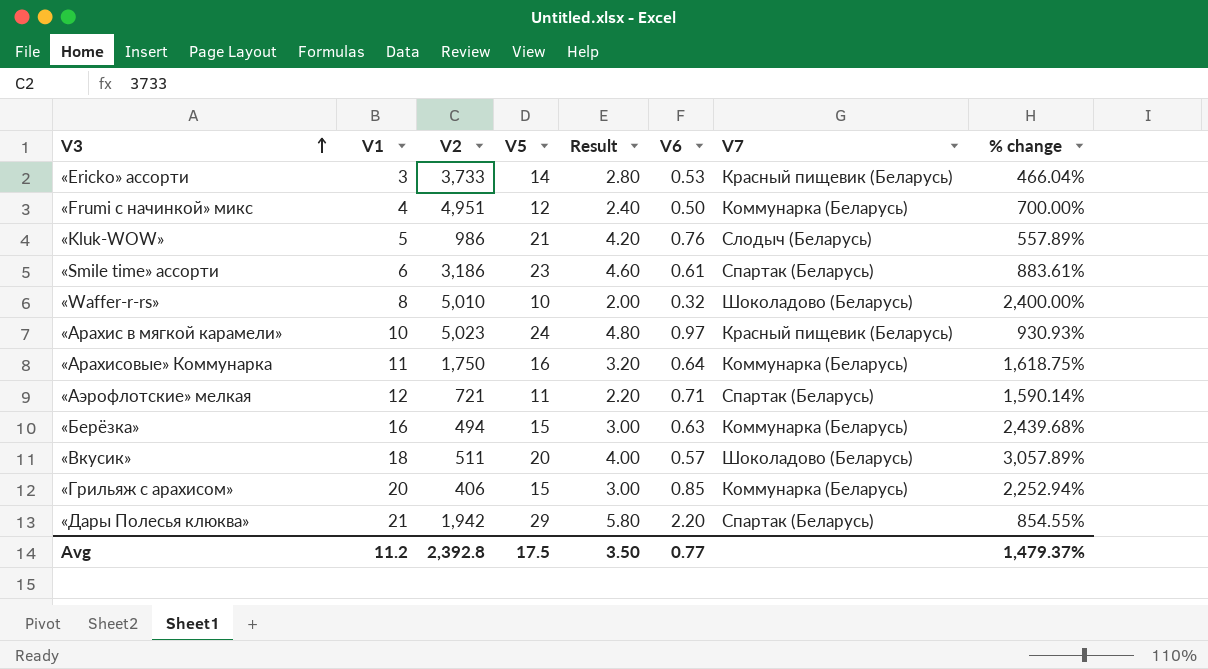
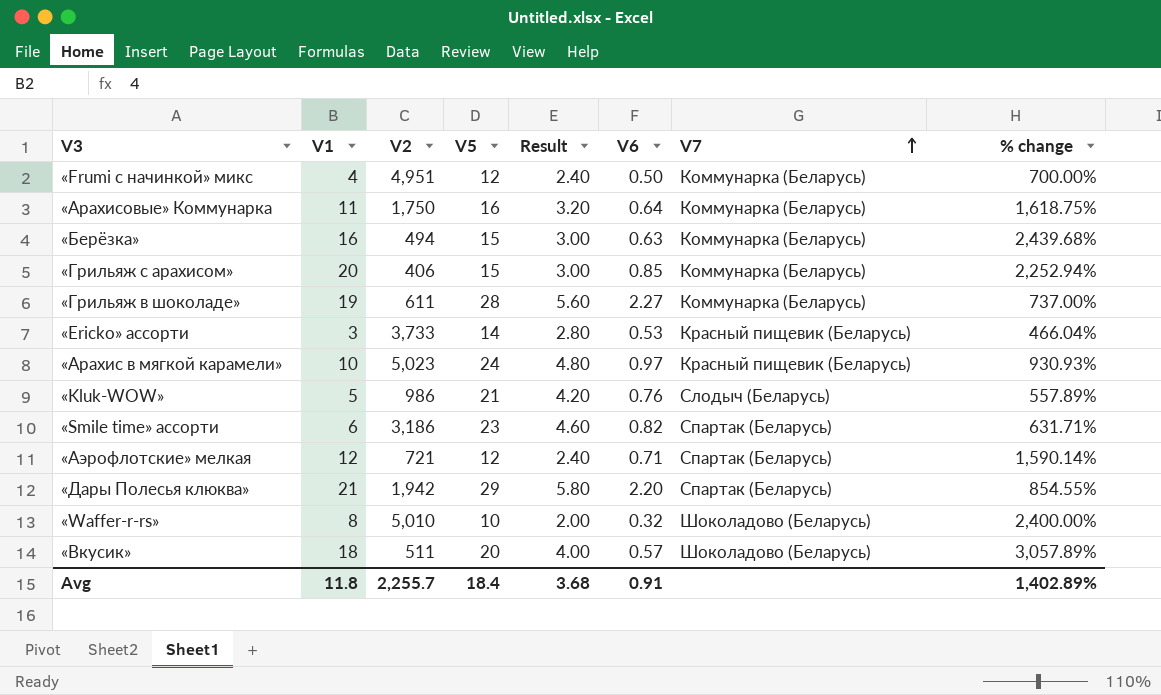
row order: V3 ascending -> V7 ascending
row «Грильяж в шоколаде»: none -> 19 | 611 | 28 | 5.60 | 2.27 | Коммунарка (Беларусь) | 737.00%
«Smile time» ассорти | V6: 0.61 -> 0.82
«Smile time» ассорти | % change: 883.61% -> 631.71%
«Аэрофлотские» мелкая | V5: 11 -> 12
«Аэрофлотские» мелкая | Result: 2.20 -> 2.40
Avg | V1: 11.2 -> 11.8
Avg | V2: 2,392.8 -> 2,255.7
Avg | V5: 17.5 -> 18.4
Avg | Result: 3.50 -> 3.68
Avg | V6: 0.77 -> 0.91
Avg | % change: 1,479.37% -> 1,402.89%

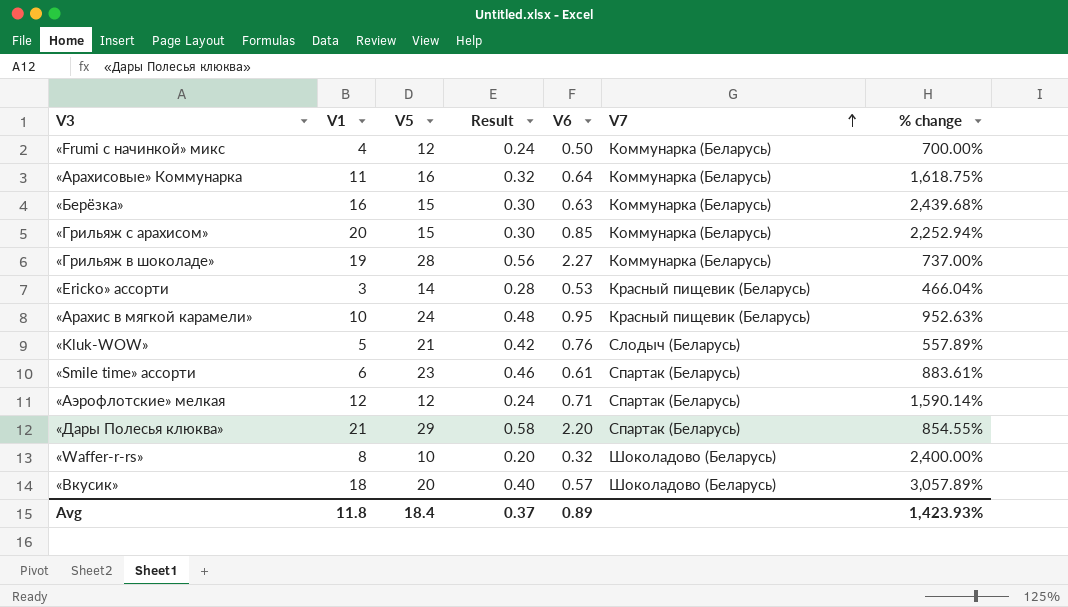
column V2 | position: 3 -> none
column Result | formula: [V5] * 0.2 -> [V5] * 0.02
«Арахис в мягкой карамели» | V6: 0.97 -> 0.95
«Арахис в мягкой карамели» | % change: 930.93% -> 952.63%
«Smile time» ассорти | V6: 0.82 -> 0.61
«Smile time» ассорти | % change: 631.71% -> 883.61%
Avg | Result: 3.68 -> 0.37
Avg | V6: 0.91 -> 0.89
Avg | % change: 1,402.89% -> 1,423.93%

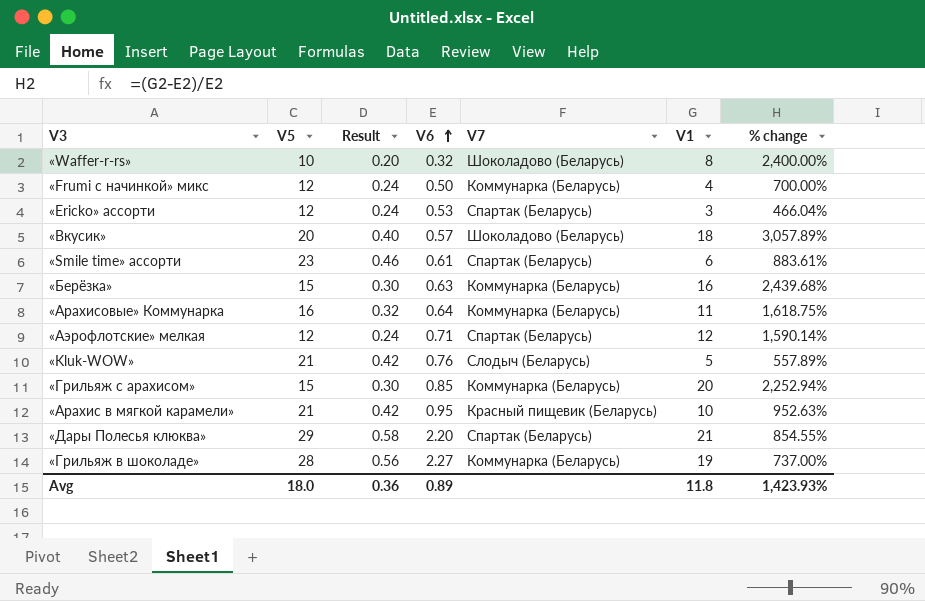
row order: V7 ascending -> V6 ascending
column V1 | position: 2 -> 6
«Ericko» ассорти | V5: 14 -> 12
«Ericko» ассорти | Result: 0.28 -> 0.24
«Ericko» ассорти | V7: Красный пищевик (Беларусь) -> Спартак (Беларусь)
«Арахис в мягкой карамели» | V5: 24 -> 21
«Арахис в мягкой карамели» | Result: 0.48 -> 0.42
Avg | V5: 18.4 -> 18.0
Avg | Result: 0.37 -> 0.36

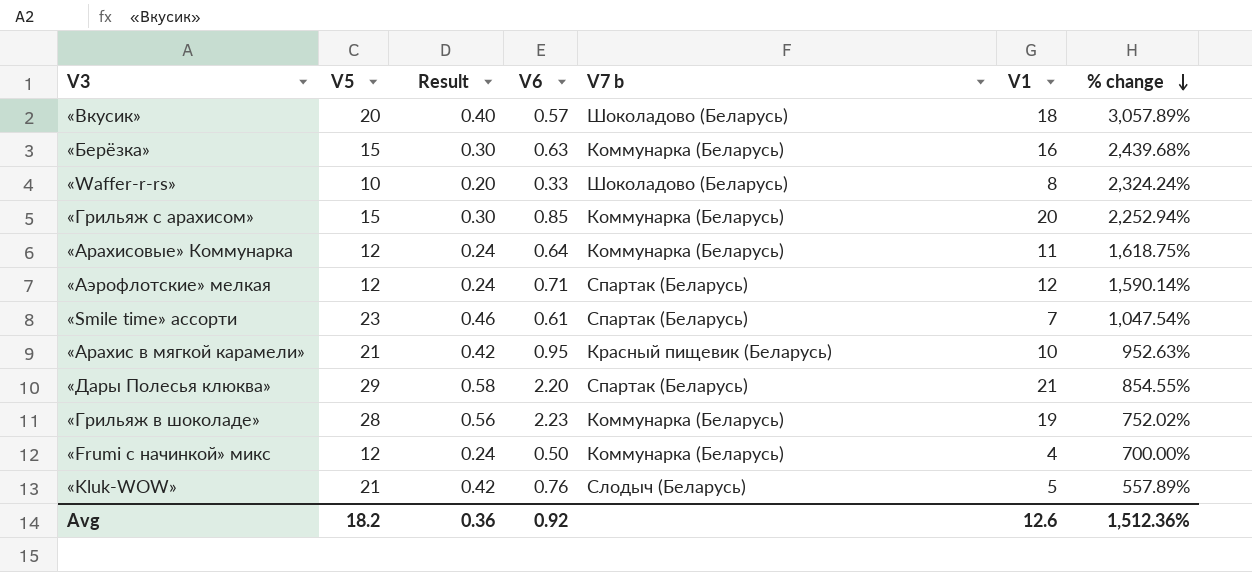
row order: V6 ascending -> % change descending
column name: V7 -> V7 b
row «Ericko» ассорти: 12 | 0.24 | 0.53 | Спартак (Беларусь) | 3 | 466.04% -> none
«Waffer-r-rs» | V6: 0.32 -> 0.33
«Waffer-r-rs» | % change: 2,400.00% -> 2,324.24%
«Арахисовые» Коммунарка | V5: 16 -> 12
«Арахисовые» Коммунарка | Result: 0.32 -> 0.24
«Smile time» ассорти | V1: 6 -> 7
«Smile time» ассорти | % change: 883.61% -> 1,047.54%
«Грильяж в шоколаде» | V6: 2.27 -> 2.23
«Грильяж в шоколаде» | % change: 737.00% -> 752.02%
Avg | V5: 18.0 -> 18.2
Avg | V6: 0.89 -> 0.92
Avg | V1: 11.8 -> 12.6
Avg | % change: 1,423.93% -> 1,512.36%

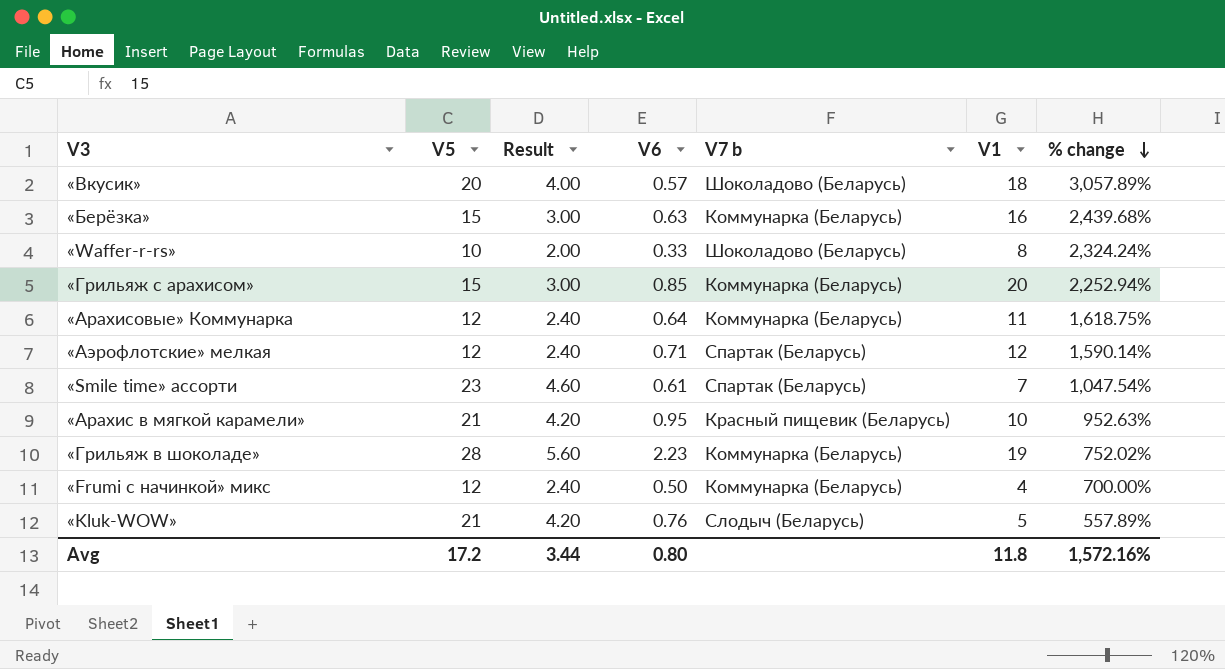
column Result | formula: [V5] * 0.02 -> [V5] * 0.2
row «Дары Полесья клюква»: 29 | 0.58 | 2.20 | Спартак (Беларусь) | 21 | 854.55% -> none
Avg | V5: 18.2 -> 17.2
Avg | Result: 0.36 -> 3.44
Avg | V6: 0.92 -> 0.80
Avg | V1: 12.6 -> 11.8
Avg | % change: 1,512.36% -> 1,572.16%

